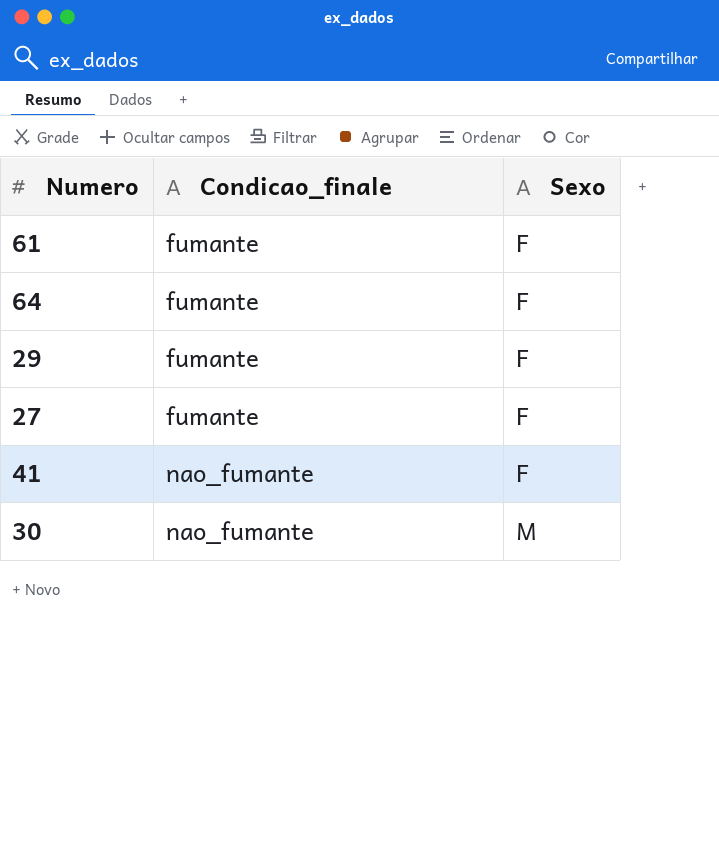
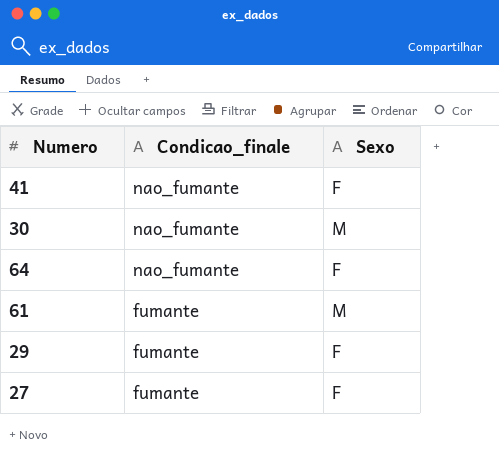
row order: Condicao_finale ascending -> Condicao_finale descending
64 | Condicao_finale: fumante -> nao_fumante
61 | Sexo: F -> M

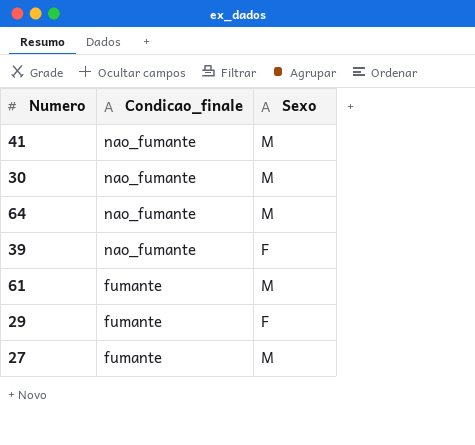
41 | Sexo: F -> M
64 | Sexo: F -> M
row 39: none -> nao_fumante | F
27 | Sexo: F -> M

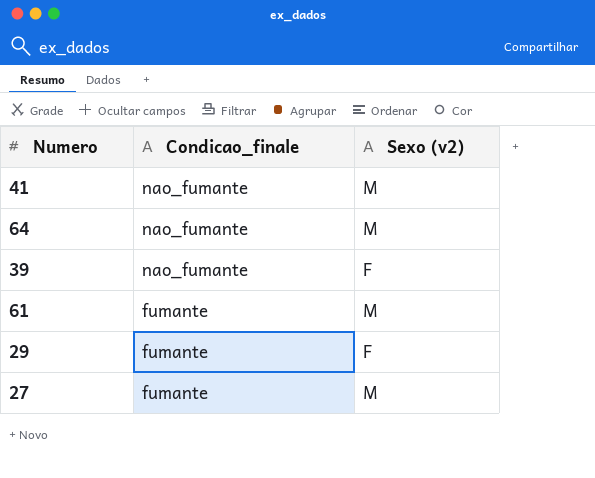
column name: Sexo -> Sexo (v2)
row 30: nao_fumante | M -> none

